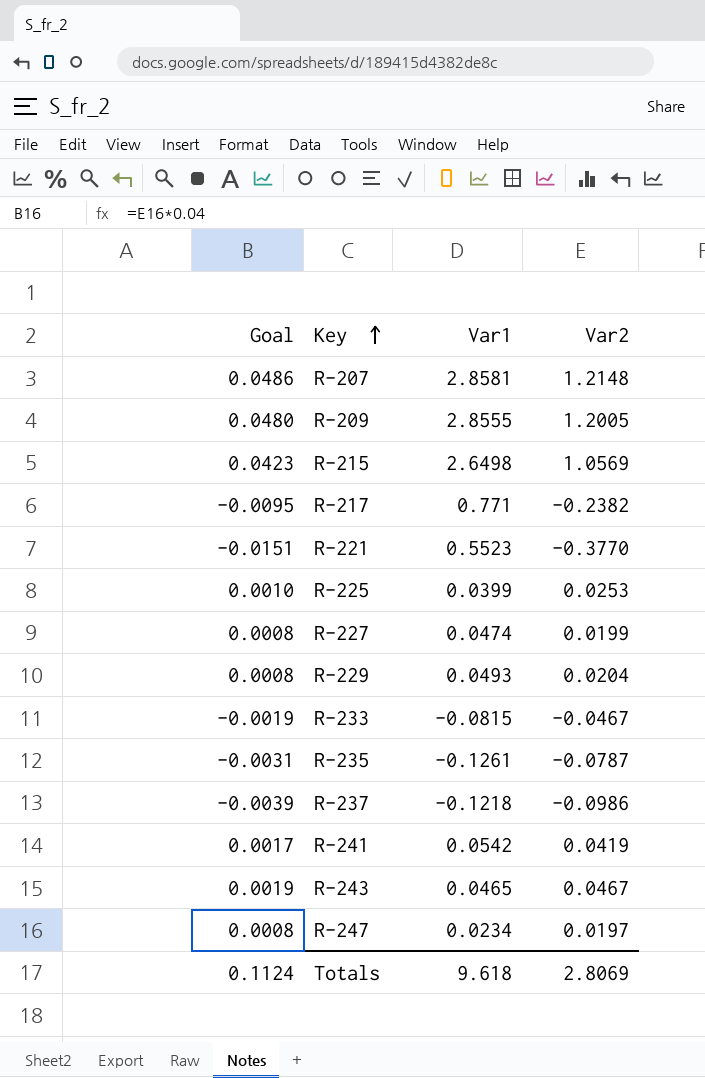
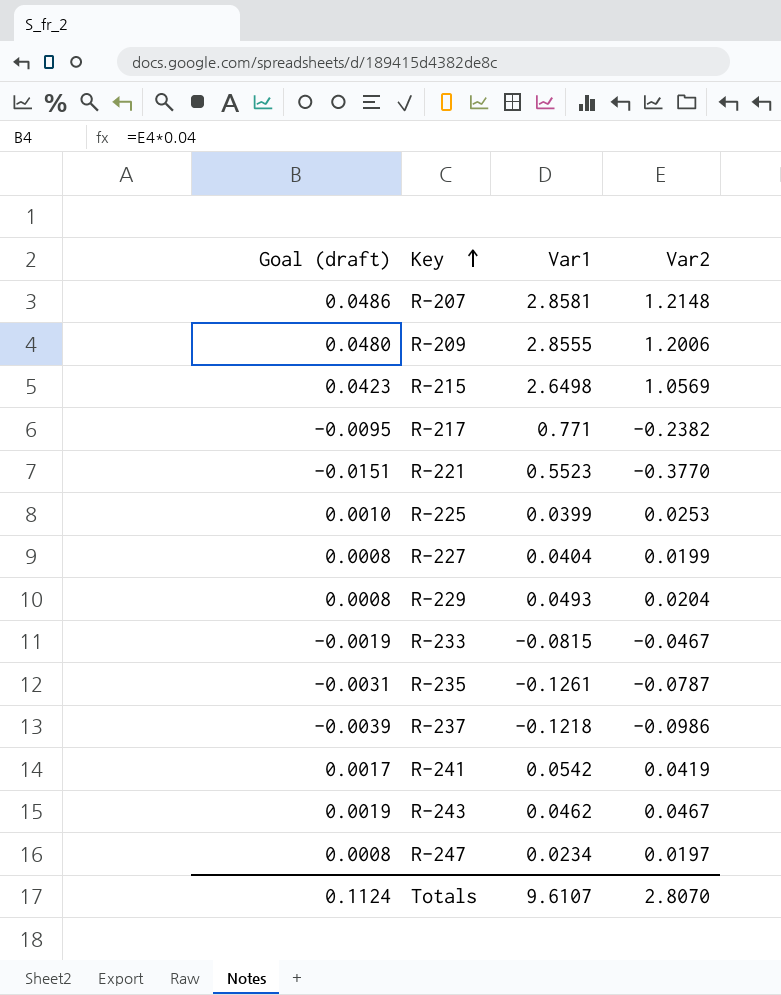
column name: Goal -> Goal (draft)
R-209 | Var2: 1.2005 -> 1.2006
R-227 | Var1: 0.0474 -> 0.0404
R-243 | Var1: 0.0465 -> 0.0462
Totals | Var1: 9.618 -> 9.6107
Totals | Var2: 2.8069 -> 2.8070

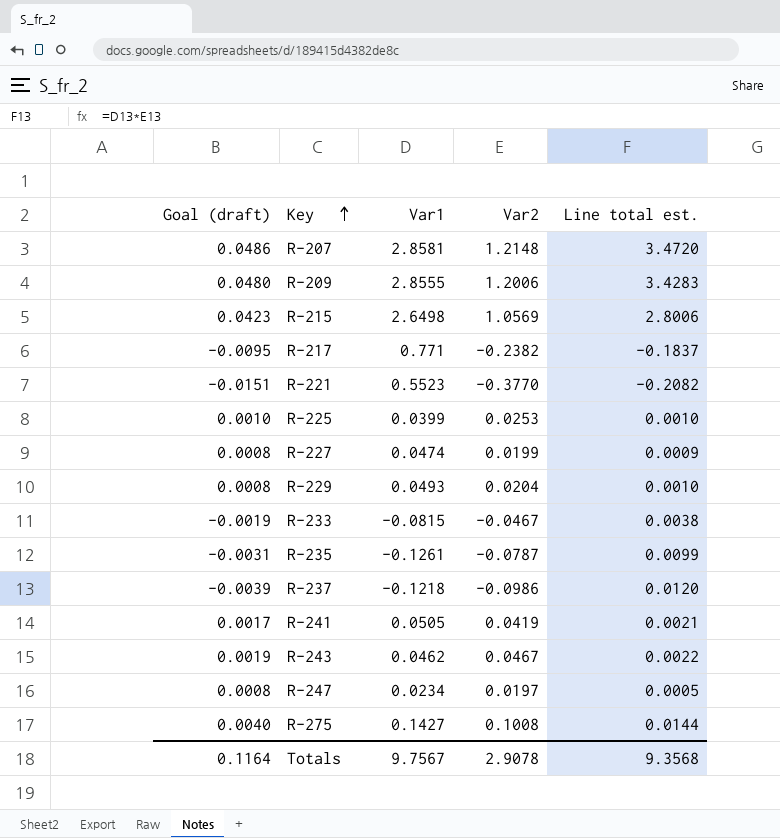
column Line total est. | formula: none -> [Var1] * [Var2]
R-227 | Var1: 0.0404 -> 0.0474
R-241 | Var1: 0.0542 -> 0.0505
row R-275: none -> 0.0040 | 0.1427 | 0.1008 | 0.0144
Totals | Goal (draft): 0.1124 -> 0.1164
Totals | Var1: 9.6107 -> 9.7567
Totals | Var2: 2.8070 -> 2.9078

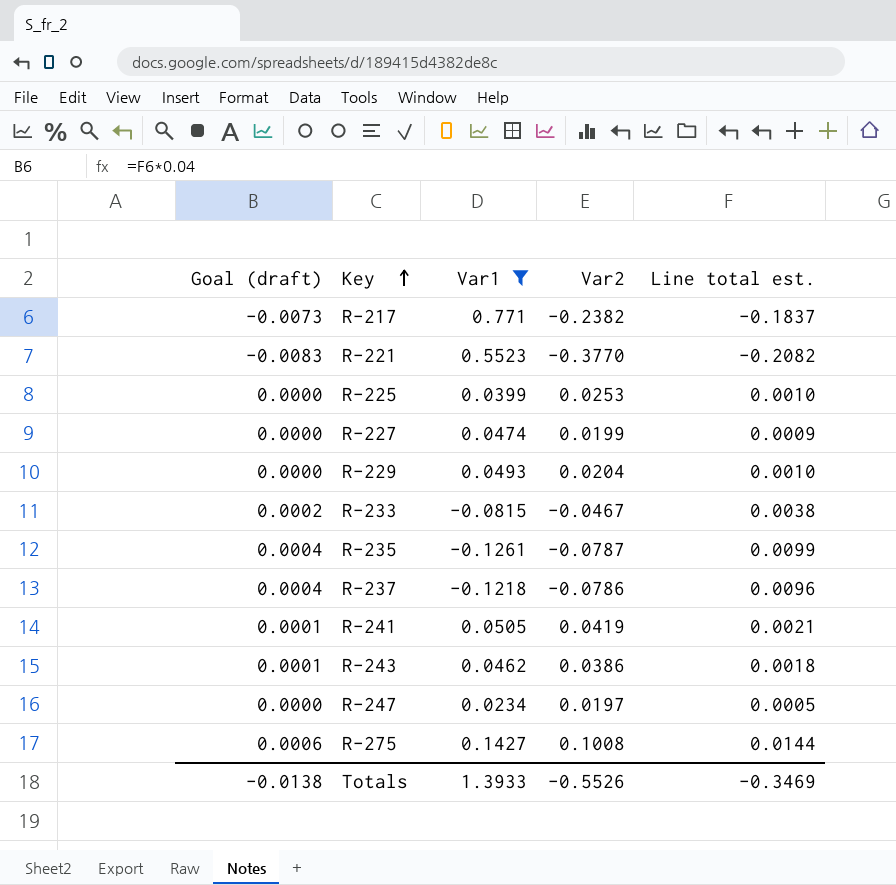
filter: none -> Var1 <= 0.771
column Goal (draft) | formula: [Var2] * 0.04 -> [Line total est.] * 0.04
R-237 | Var2: -0.0986 -> -0.0786
R-237 | Line total est.: 0.0120 -> 0.0096
R-243 | Var2: 0.0467 -> 0.0386
R-243 | Line total est.: 0.0022 -> 0.0018
Totals | Goal (draft): 0.1164 -> -0.0138
Totals | Var1: 9.7567 -> 1.3933
Totals | Var2: 2.9078 -> -0.5526
Totals | Line total est.: 9.3568 -> -0.3469

